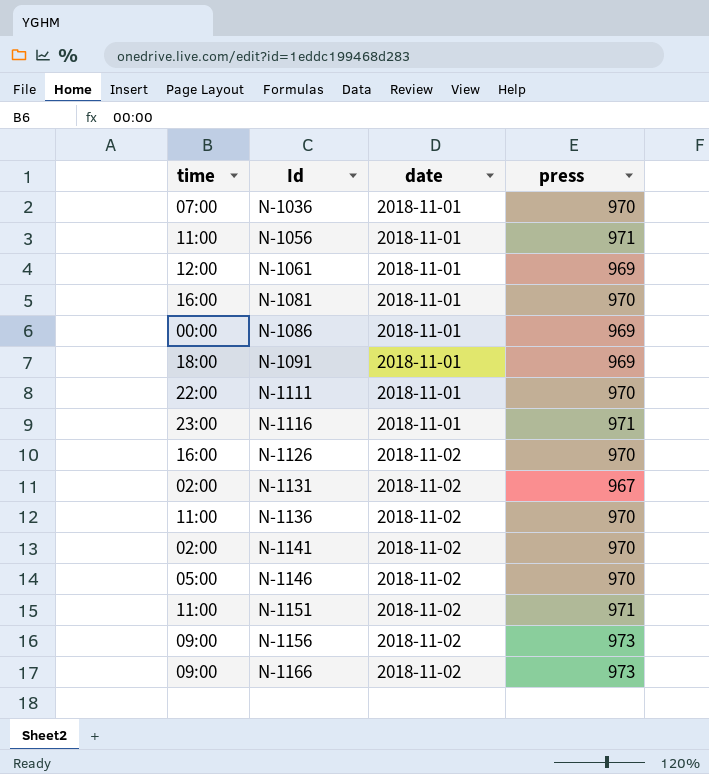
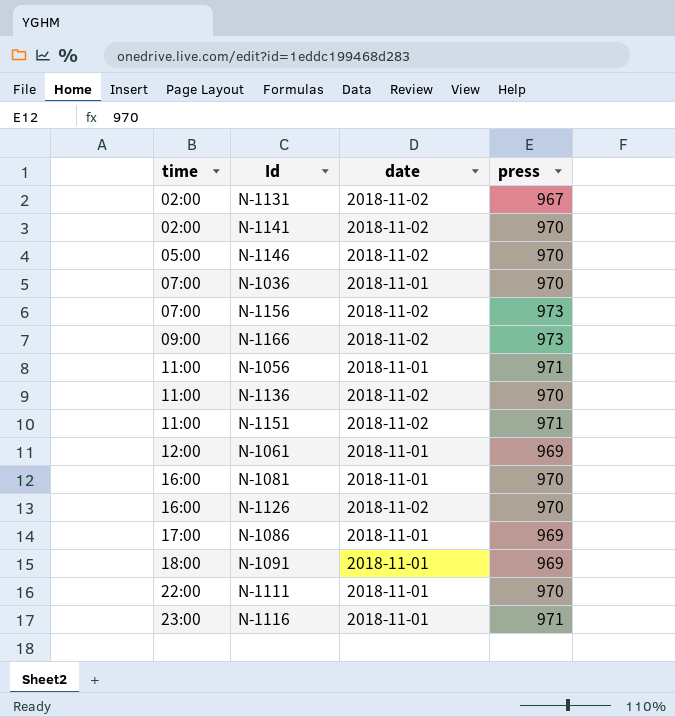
row order: Id ascending -> time ascending
N-1156 | time: 09:00 -> 07:00
N-1086 | time: 00:00 -> 17:00

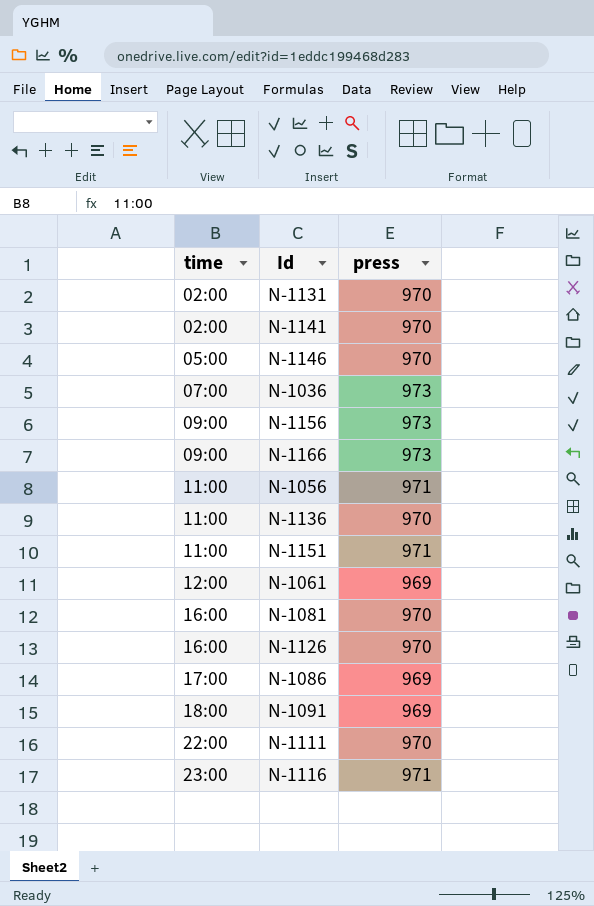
column date | position: 3 -> none
N-1131 | press: 967 -> 970
N-1036 | press: 970 -> 973
N-1156 | time: 07:00 -> 09:00

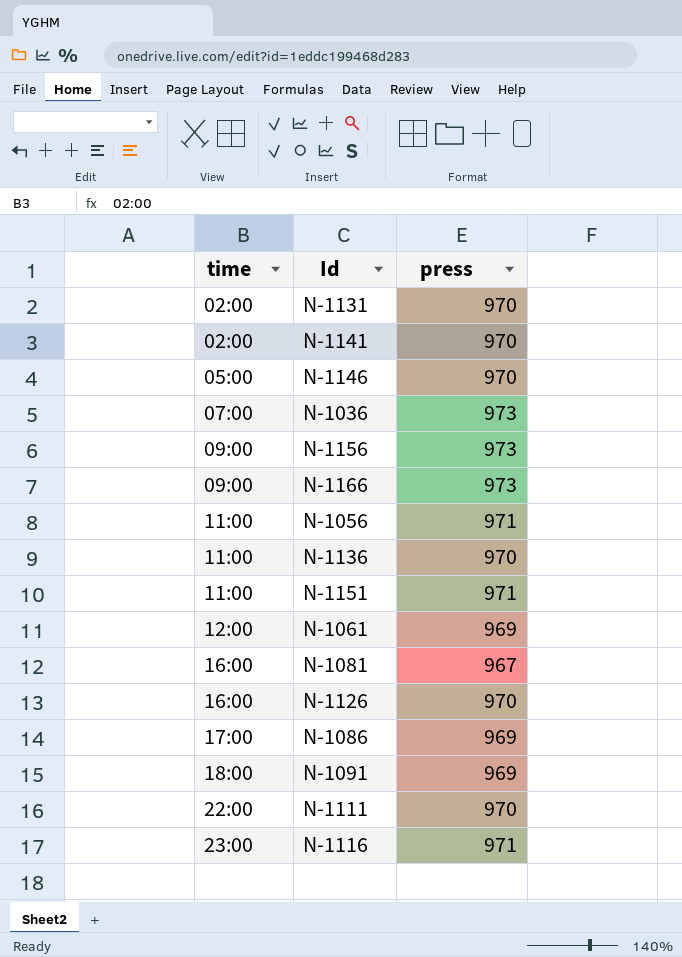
N-1081 | press: 970 -> 967

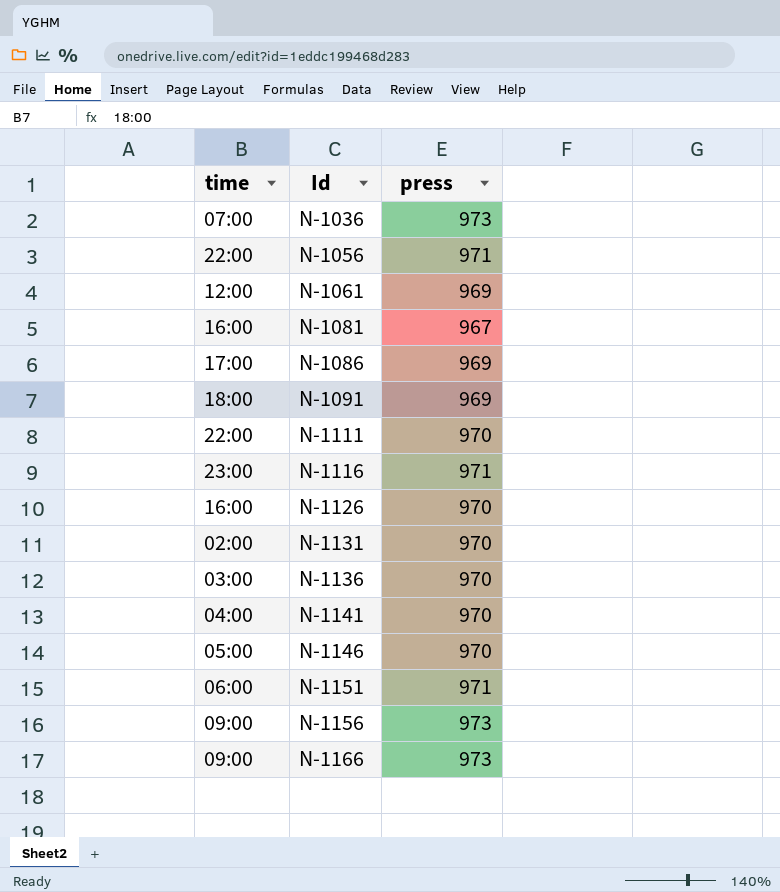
row order: time ascending -> Id ascending
N-1056 | time: 11:00 -> 22:00
N-1136 | time: 11:00 -> 03:00
N-1141 | time: 02:00 -> 04:00
N-1151 | time: 11:00 -> 06:00

